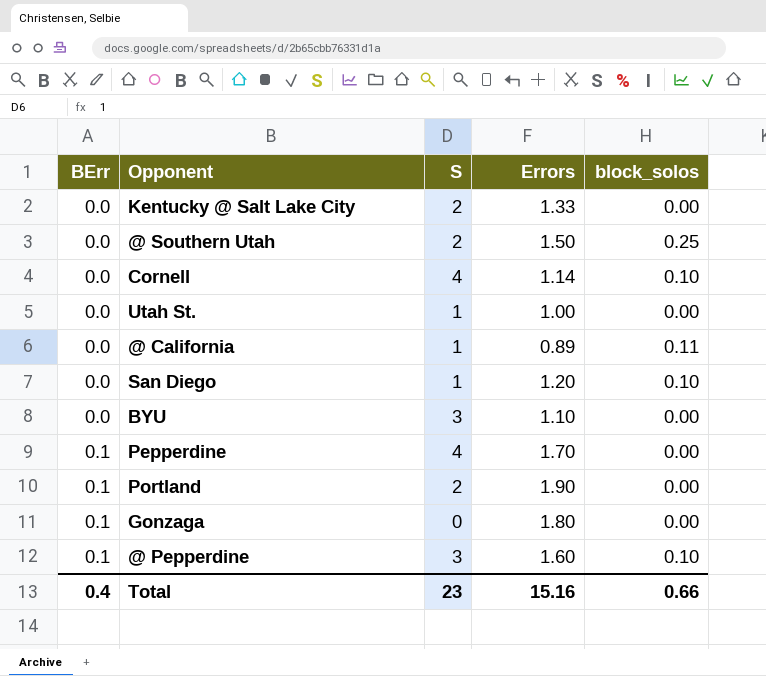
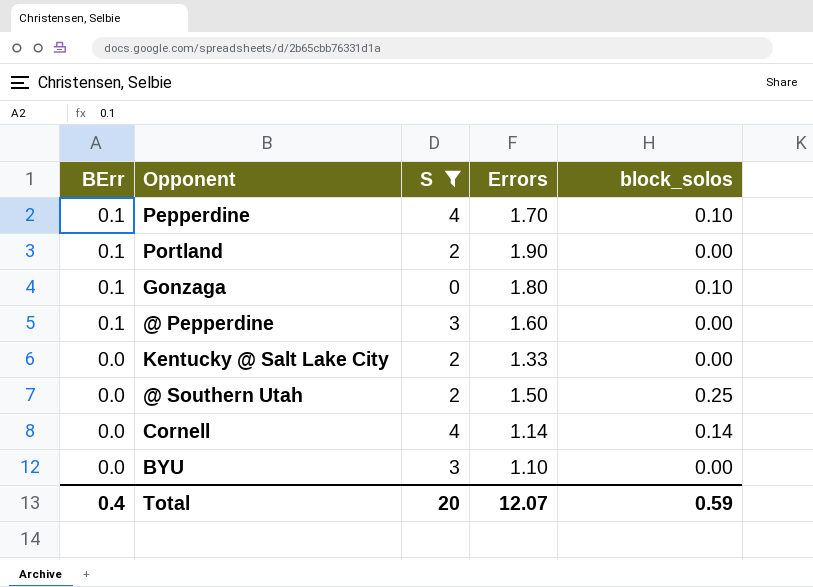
filter: none -> S != 1
row order: BErr ascending -> BErr descending
Pepperdine | block_solos: 0.00 -> 0.10
Gonzaga | block_solos: 0.00 -> 0.10
@ Pepperdine | block_solos: 0.10 -> 0.00
Cornell | block_solos: 0.10 -> 0.14
Total | S: 23 -> 20
Total | Errors: 15.16 -> 12.07
Total | block_solos: 0.66 -> 0.59

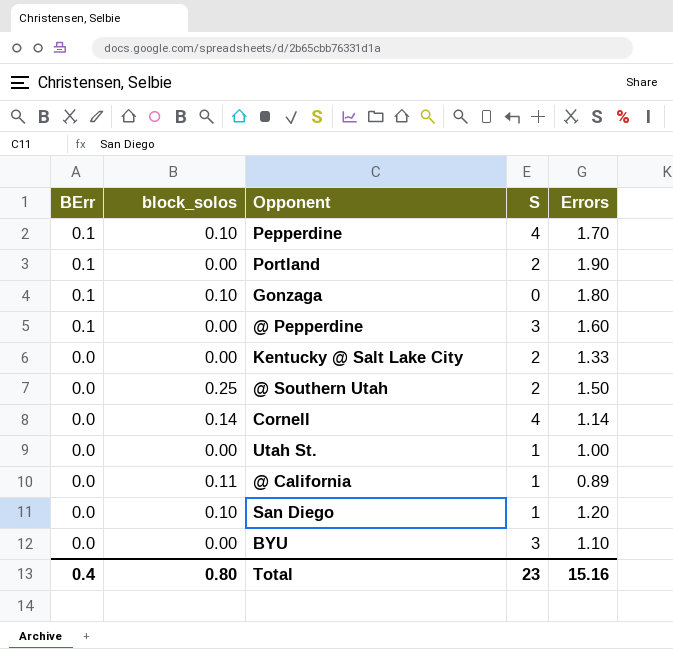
filter: S != 1 -> none
column block_solos | position: 5 -> 2
Total | block_solos: 0.59 -> 0.80
Total | S: 20 -> 23
Total | Errors: 12.07 -> 15.16

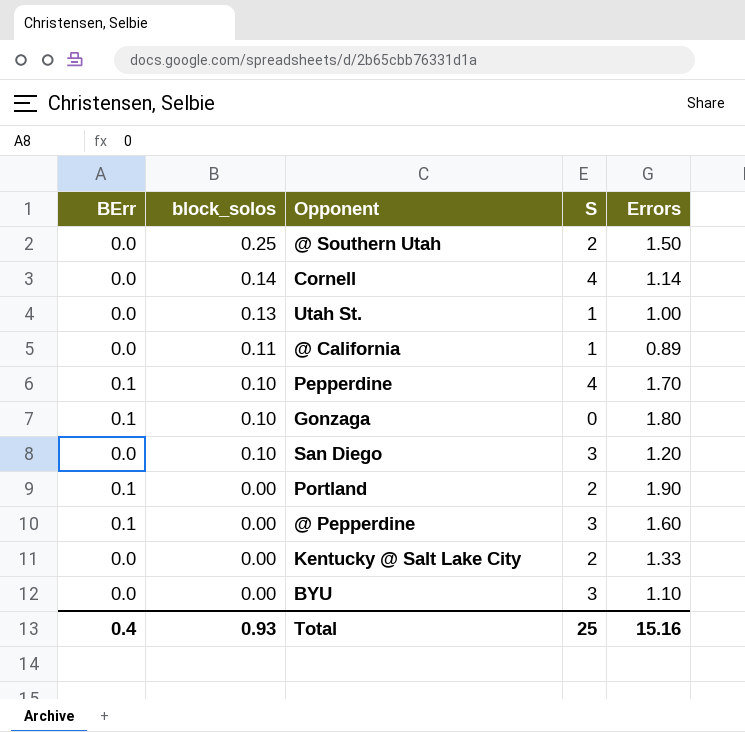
row order: BErr descending -> block_solos descending
Utah St. | block_solos: 0.00 -> 0.13
San Diego | S: 1 -> 3
Total | block_solos: 0.80 -> 0.93
Total | S: 23 -> 25

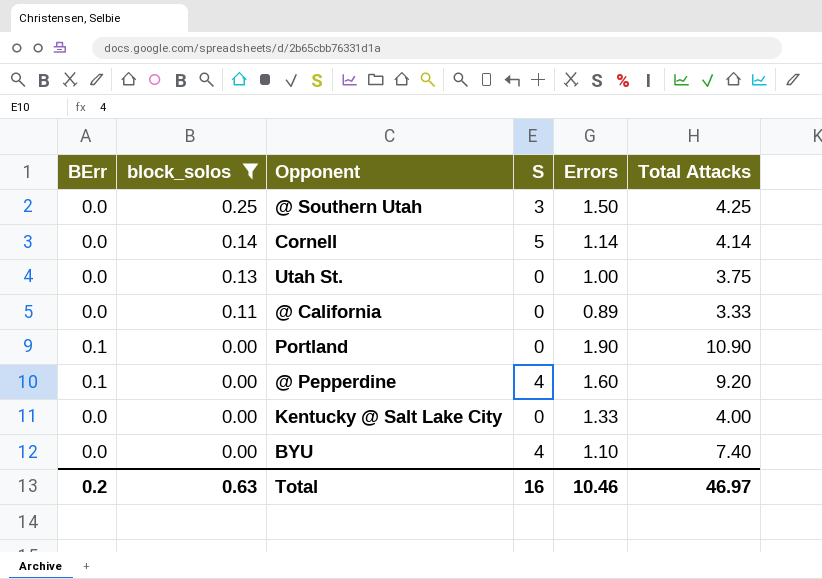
filter: none -> block_solos != 0.10
column Total Attacks | position: none -> 6
@ Southern Utah | S: 2 -> 3
Cornell | S: 4 -> 5
Utah St. | S: 1 -> 0
@ California | S: 1 -> 0
Portland | S: 2 -> 0
@ Pepperdine | S: 3 -> 4
Kentucky @ Salt Lake City | S: 2 -> 0
BYU | S: 3 -> 4
Total | BErr: 0.4 -> 0.2
Total | block_solos: 0.93 -> 0.63
Total | S: 25 -> 16
Total | Errors: 15.16 -> 10.46

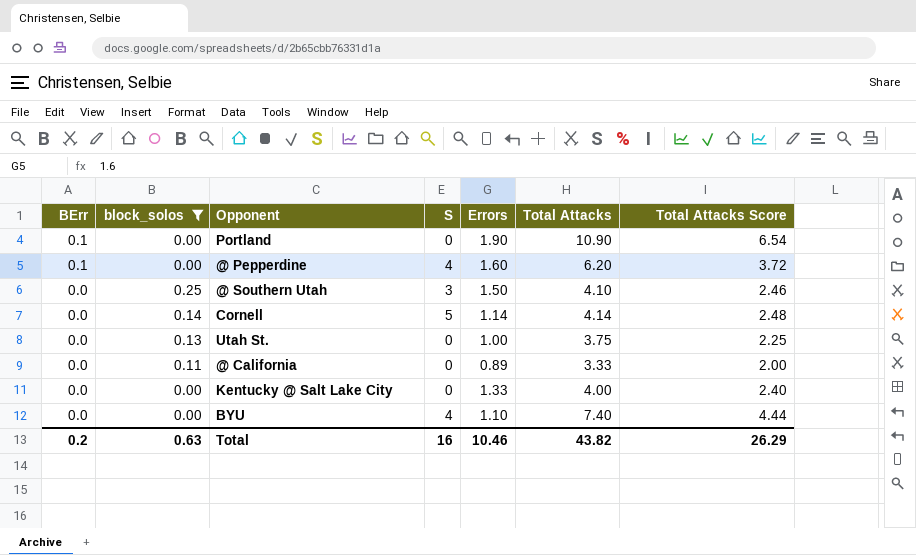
row order: block_solos descending -> BErr descending
column Total Attacks Score | formula: none -> [Total Attacks] * 0.6
@ Pepperdine | Total Attacks: 9.20 -> 6.20
@ Southern Utah | Total Attacks: 4.25 -> 4.10
Total | Total Attacks: 46.97 -> 43.82

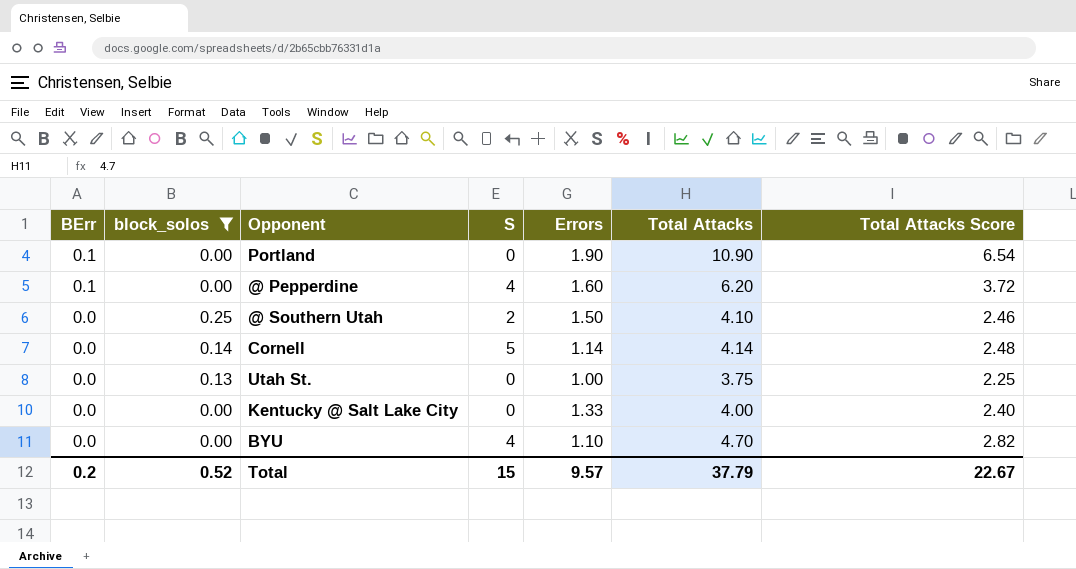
row @ California: 0.0 | 0.11 | 0 | 0.89 | 3.33 | 2.00 -> none
@ Southern Utah | S: 3 -> 2
BYU | Total Attacks: 7.40 -> 4.70
BYU | Total Attacks Score: 4.44 -> 2.82
Total | block_solos: 0.63 -> 0.52
Total | S: 16 -> 15
Total | Errors: 10.46 -> 9.57
Total | Total Attacks: 43.82 -> 37.79
Total | Total Attacks Score: 26.29 -> 22.67

